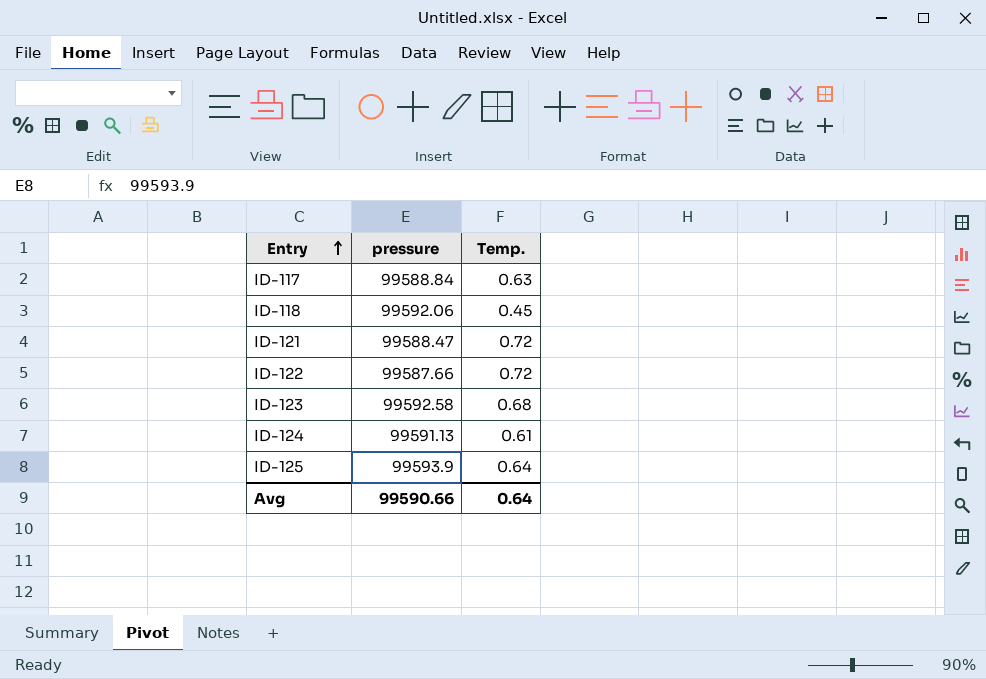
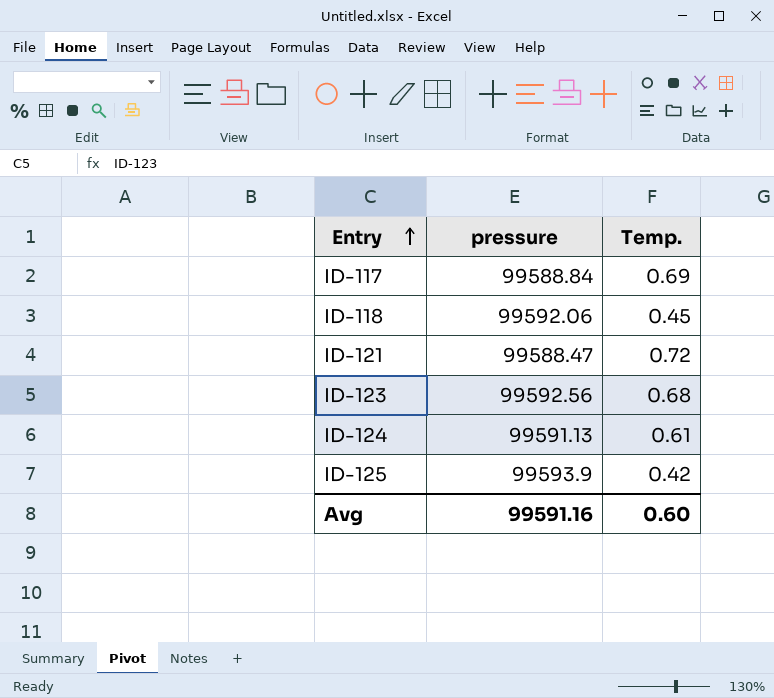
row ID-122: 99587.66 | 0.72 -> none
ID-117 | Temp.: 0.63 -> 0.69
ID-123 | pressure: 99592.58 -> 99592.56
ID-125 | Temp.: 0.64 -> 0.42
Avg | pressure: 99590.66 -> 99591.16
Avg | Temp.: 0.64 -> 0.60

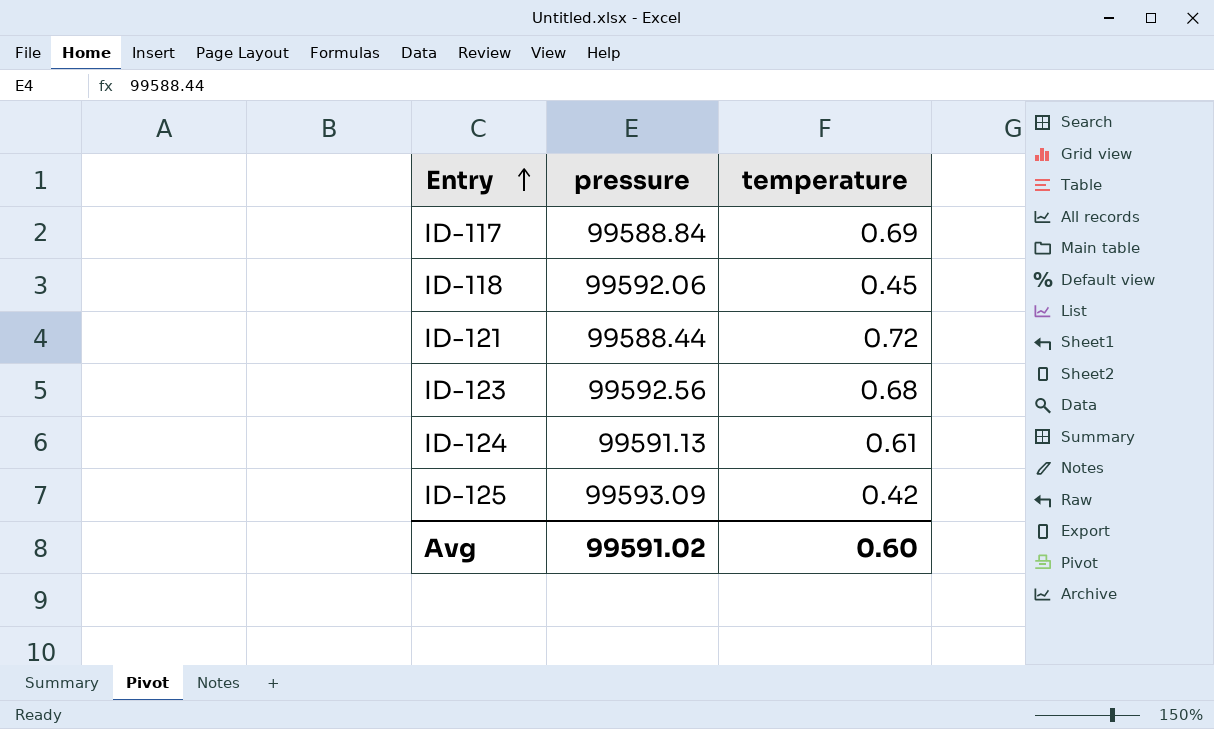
column name: Temp. -> temperature
ID-121 | pressure: 99588.47 -> 99588.44
ID-125 | pressure: 99593.9 -> 99593.09
Avg | pressure: 99591.16 -> 99591.02

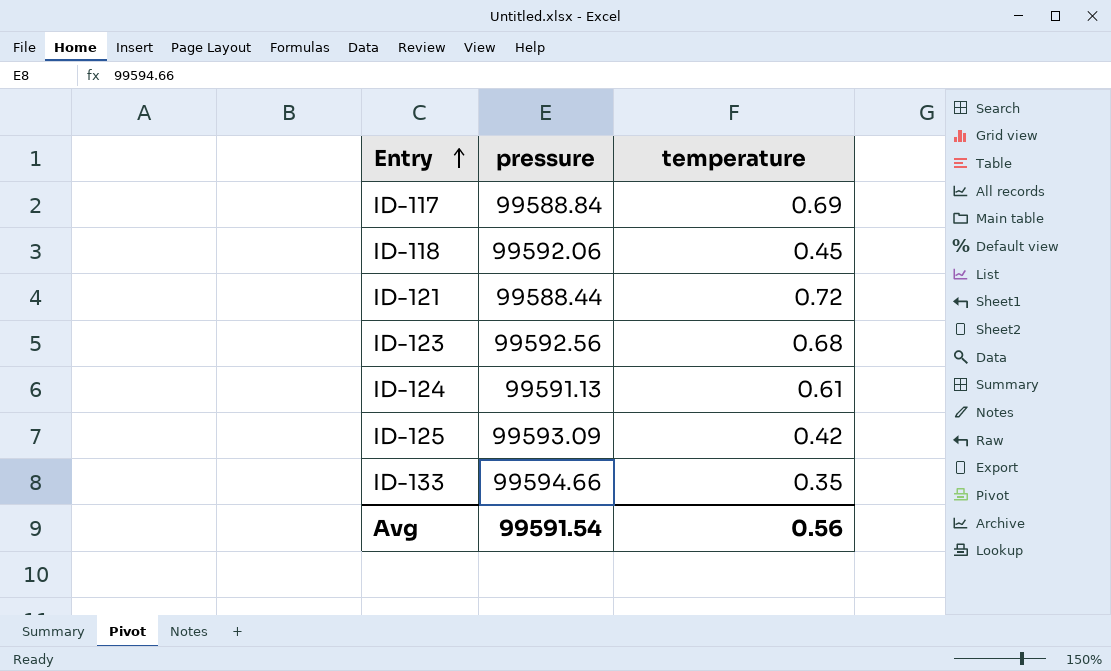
row ID-133: none -> 99594.66 | 0.35
Avg | pressure: 99591.02 -> 99591.54
Avg | temperature: 0.60 -> 0.56

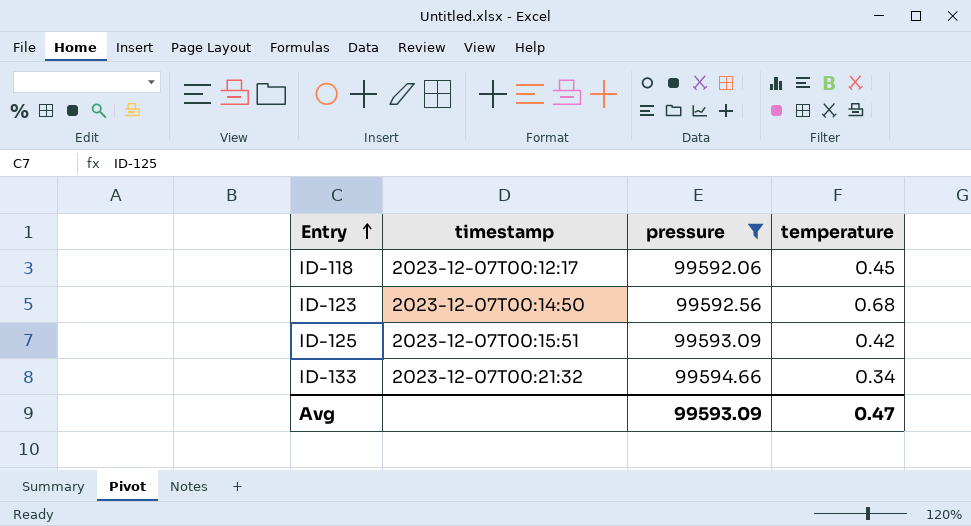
filter: none -> pressure >= 99592.06
column timestamp | position: none -> 2
ID-133 | temperature: 0.35 -> 0.34
Avg | pressure: 99591.54 -> 99593.09
Avg | temperature: 0.56 -> 0.47

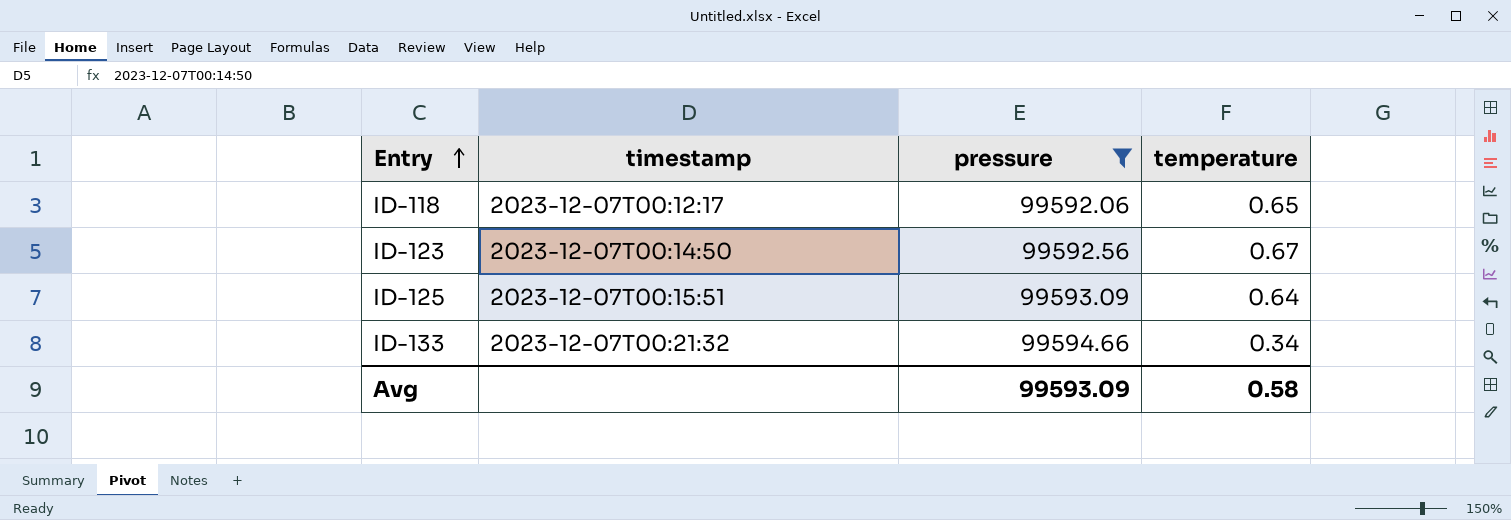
ID-118 | temperature: 0.45 -> 0.65
ID-123 | temperature: 0.68 -> 0.67
ID-125 | temperature: 0.42 -> 0.64
Avg | temperature: 0.47 -> 0.58

